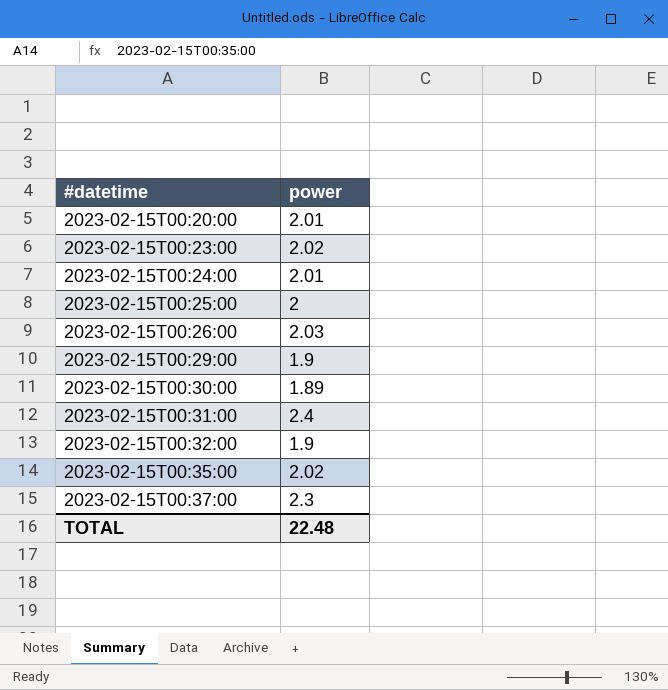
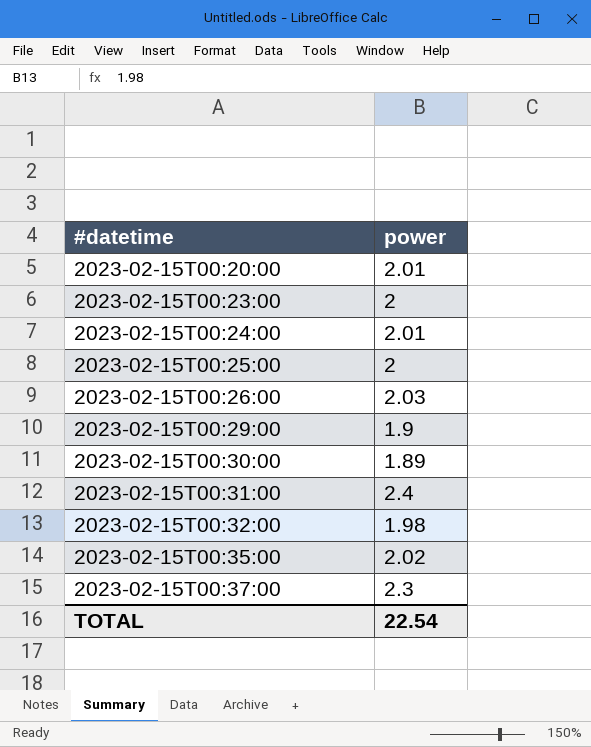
2023-02-15T00:23:00 | power: 2.02 -> 2
2023-02-15T00:32:00 | power: 1.9 -> 1.98
TOTAL | power: 22.48 -> 22.54

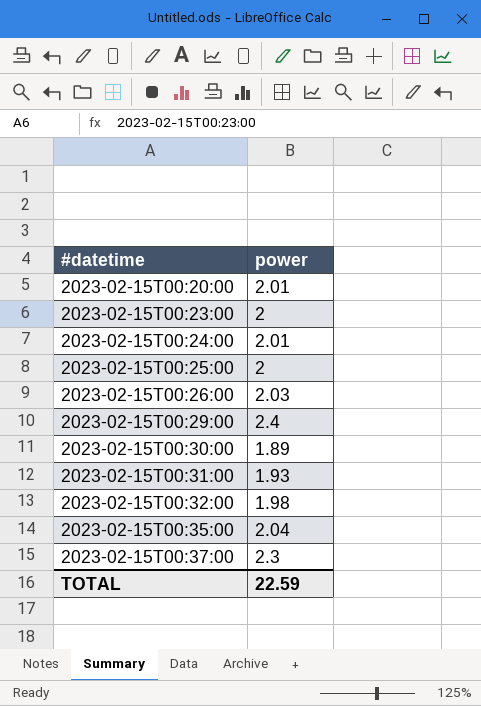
2023-02-15T00:29:00 | power: 1.9 -> 2.4
2023-02-15T00:31:00 | power: 2.4 -> 1.93
2023-02-15T00:35:00 | power: 2.02 -> 2.04
TOTAL | power: 22.54 -> 22.59

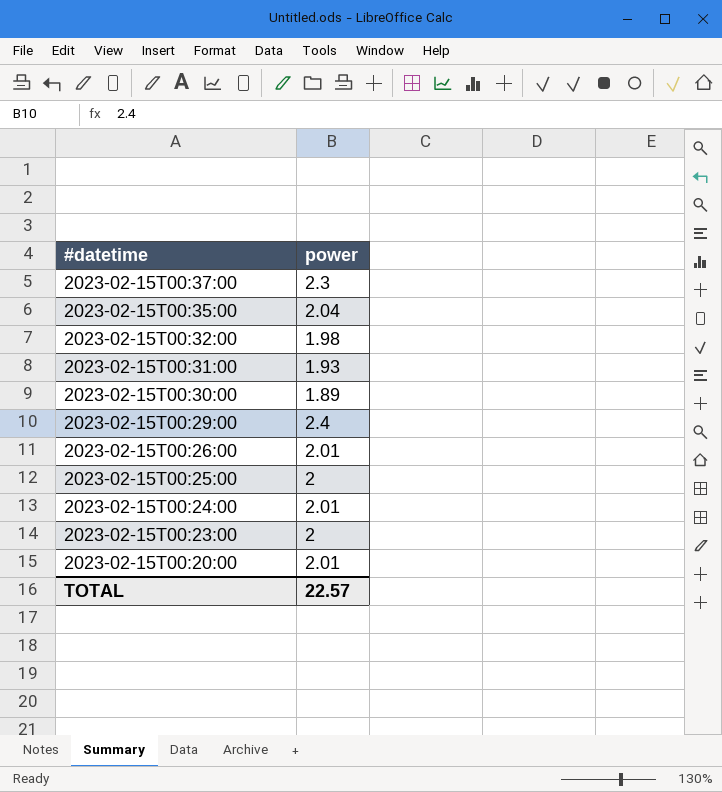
row order: #datetime ascending -> #datetime descending
2023-02-15T00:26:00 | power: 2.03 -> 2.01
TOTAL | power: 22.59 -> 22.57

